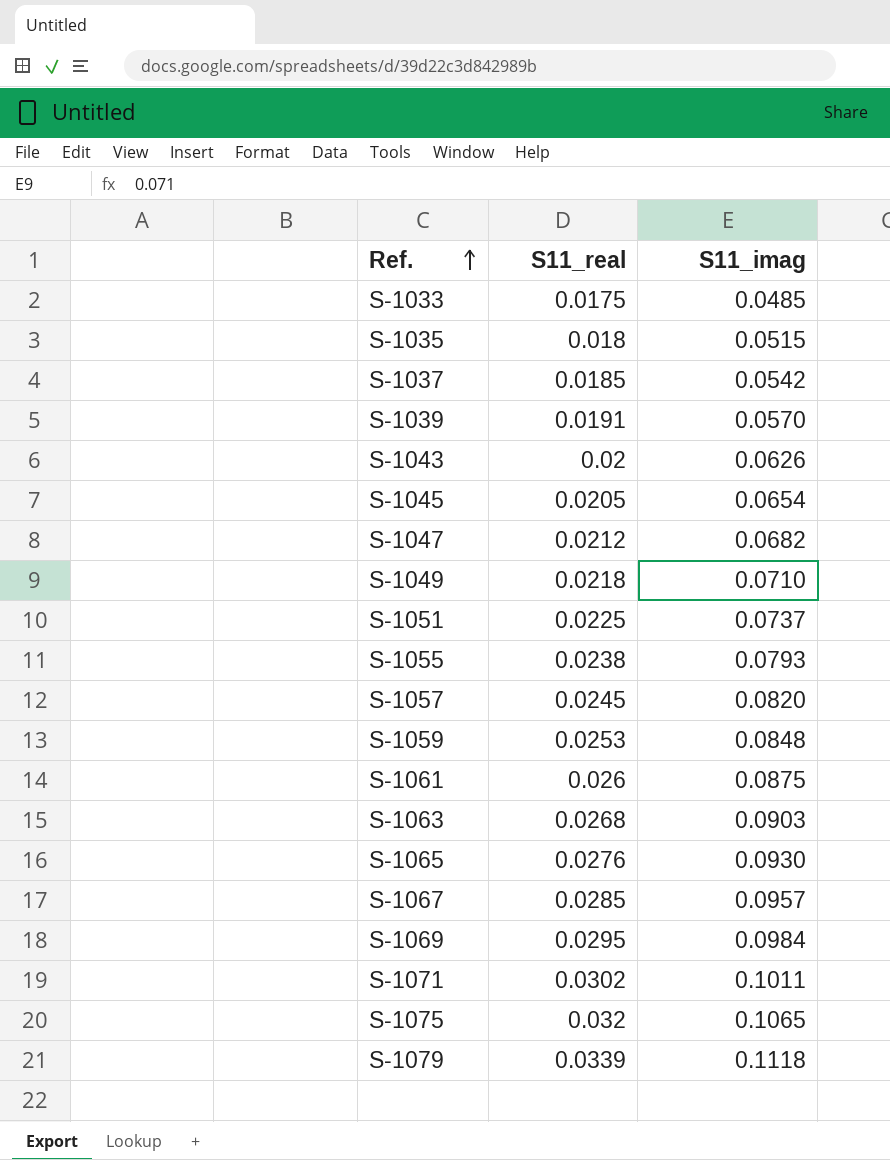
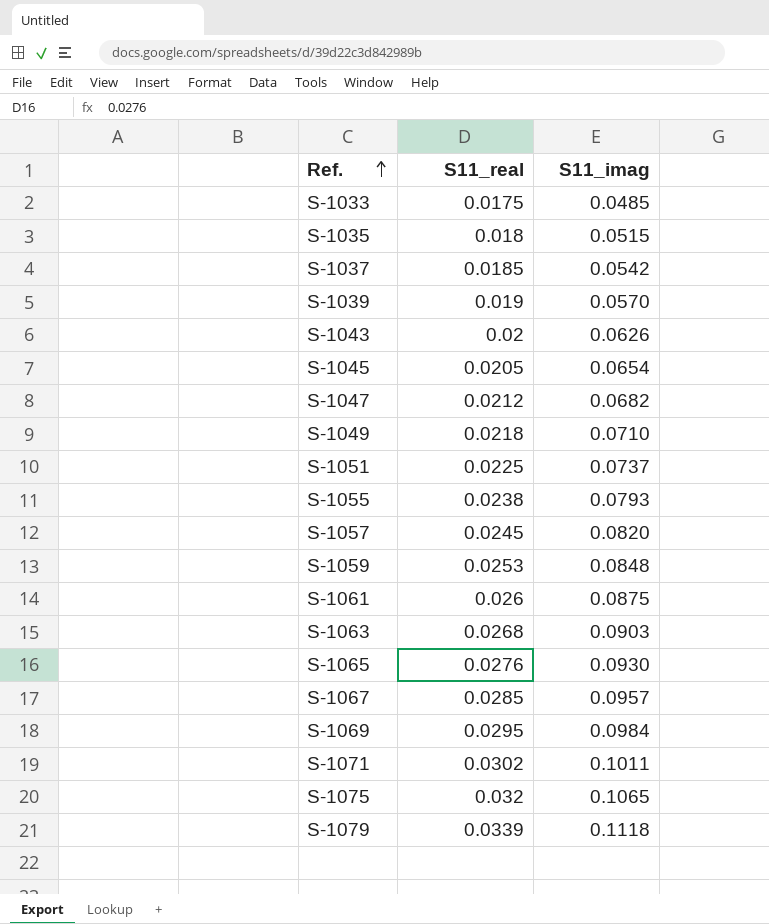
S-1039 | S11_real: 0.0191 -> 0.019

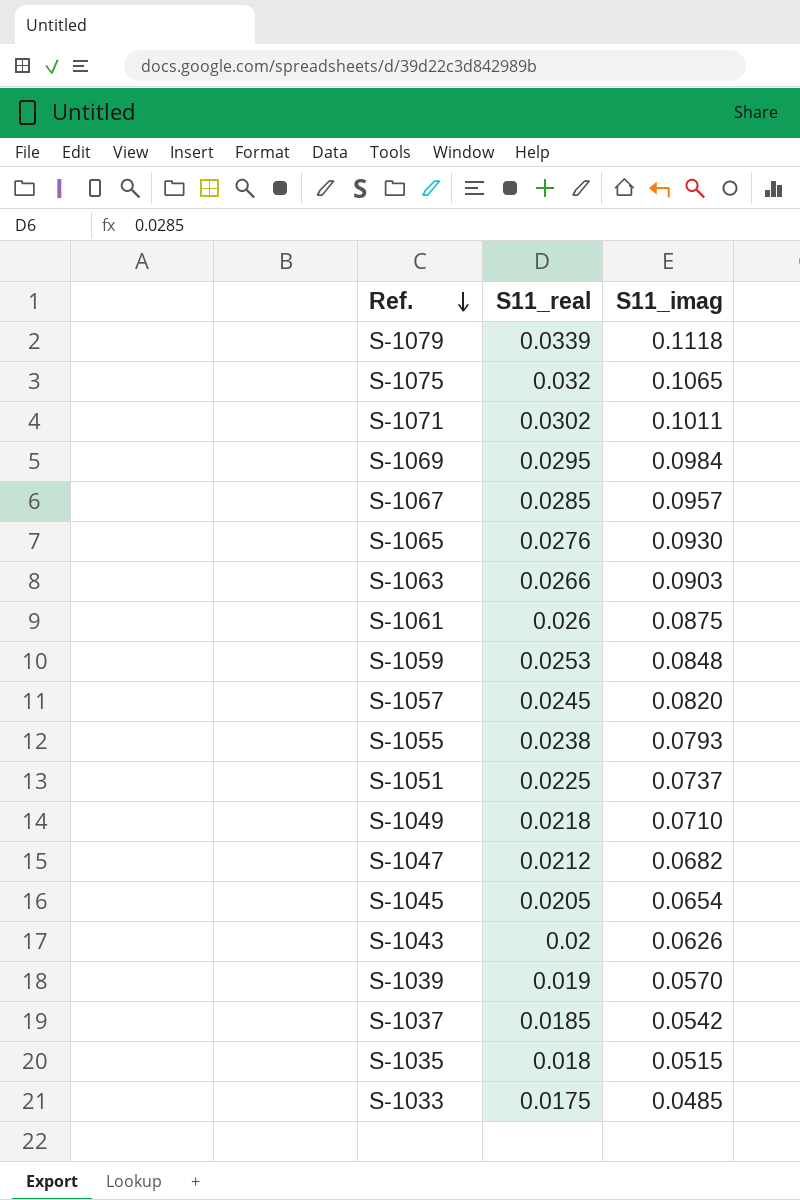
row order: Ref. ascending -> Ref. descending
S-1063 | S11_real: 0.0268 -> 0.0266

